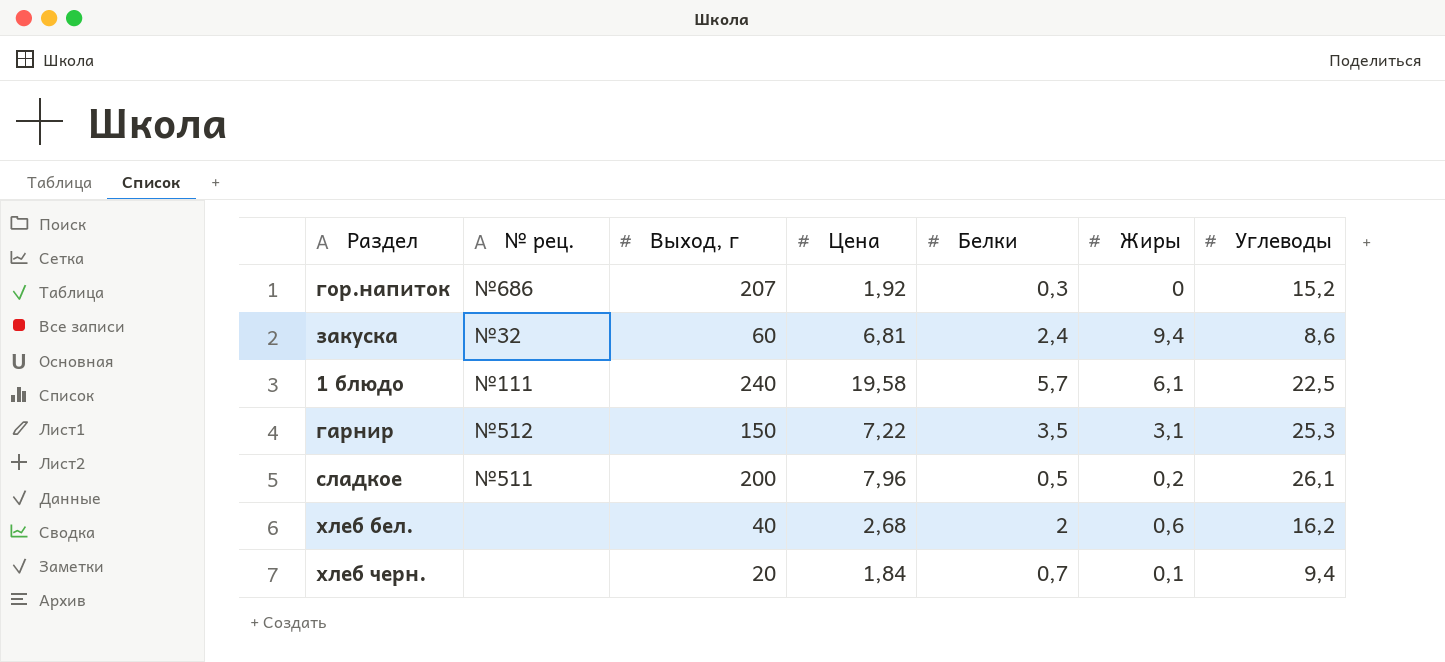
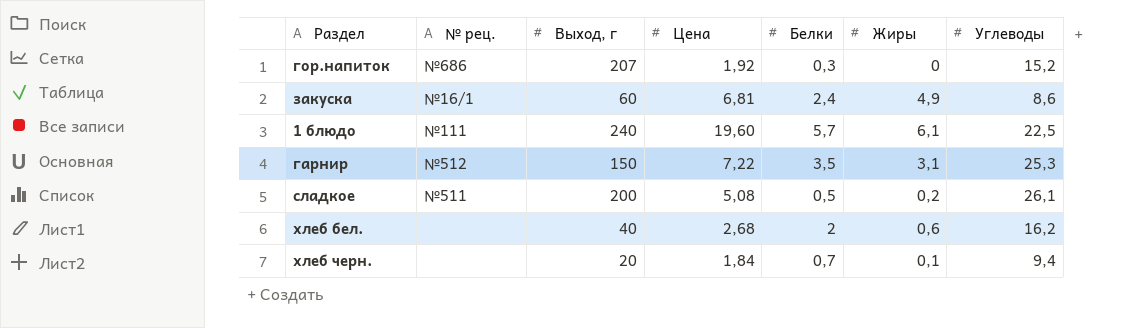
закуска | № рец.: №32 -> №16/1
закуска | Жиры: 9,4 -> 4,9
1 блюдо | Цена: 19,58 -> 19,60
сладкое | Цена: 7,96 -> 5,08

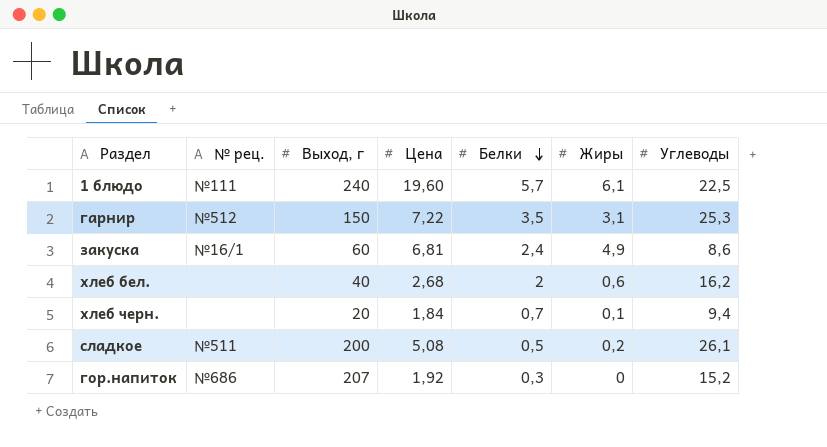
row order: none -> Белки descending

